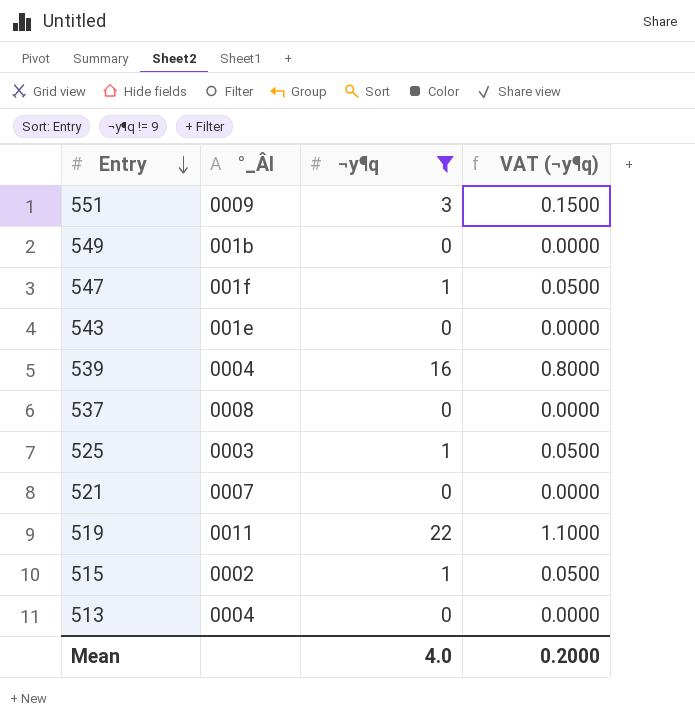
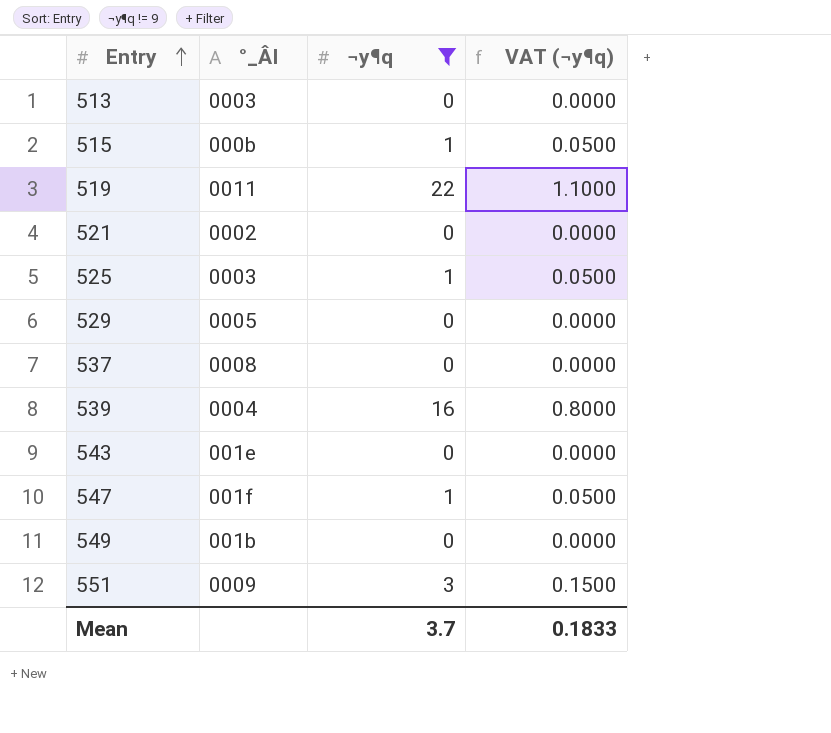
row order: Entry descending -> Entry ascending
513 | °_ÂI: 0004 -> 0003
515 | °_ÂI: 0002 -> 000b
521 | °_ÂI: 0007 -> 0002
row 529: none -> 0005 | 0 | 0.0000
Mean | ¬y¶q: 4.0 -> 3.7
Mean | VAT (¬y¶q): 0.2000 -> 0.1833

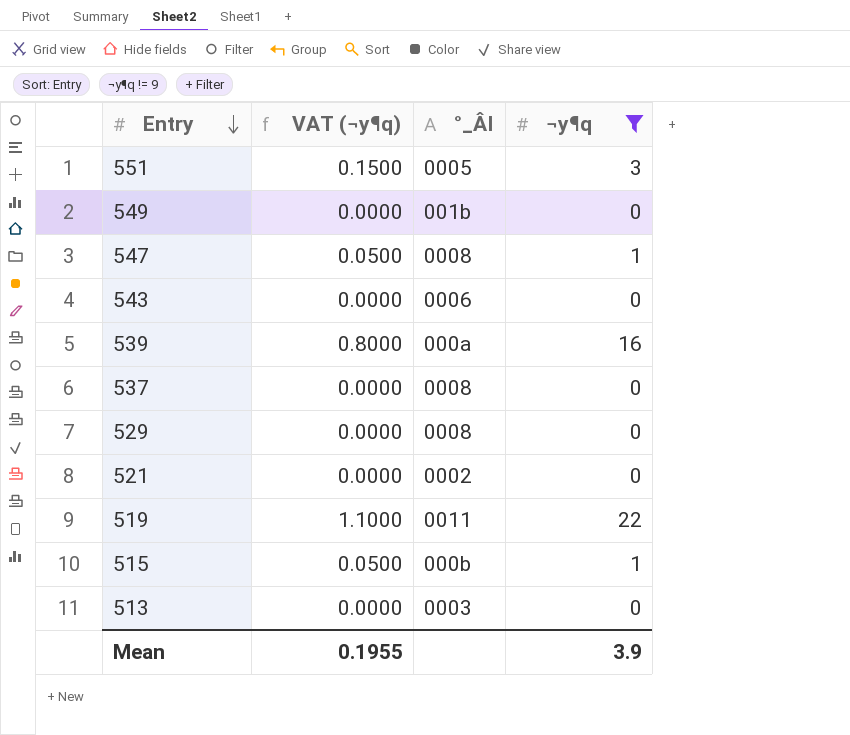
row order: Entry ascending -> Entry descending
column VAT (¬y¶q) | position: 4 -> 2
row 525: 0003 | 1 | 0.0500 -> none
551 | °_ÂI: 0009 -> 0005
547 | °_ÂI: 001f -> 0008
543 | °_ÂI: 001e -> 0006
539 | °_ÂI: 0004 -> 000a
529 | °_ÂI: 0005 -> 0008
Mean | VAT (¬y¶q): 0.1833 -> 0.1955
Mean | ¬y¶q: 3.7 -> 3.9

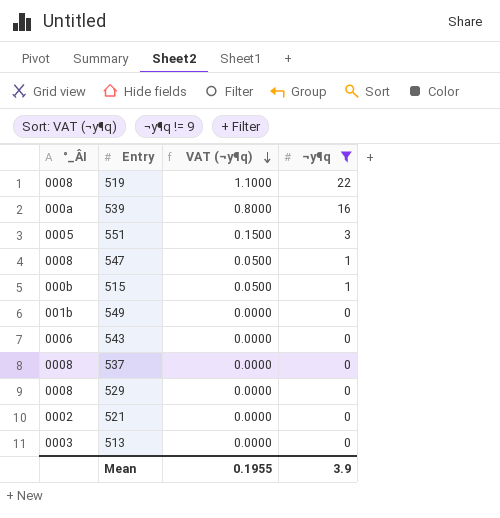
row order: Entry descending -> VAT (¬y¶q) descending
column °_ÂI | position: 3 -> 1
519 | °_ÂI: 0011 -> 0008

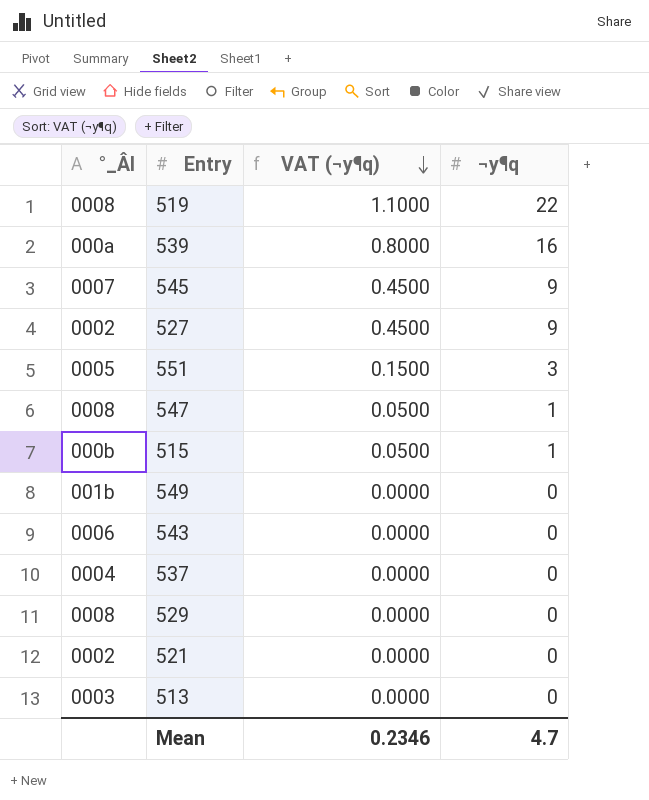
filter: ¬y¶q != 9 -> none
537 | °_ÂI: 0008 -> 0004
Mean | VAT (¬y¶q): 0.1955 -> 0.2346
Mean | ¬y¶q: 3.9 -> 4.7

